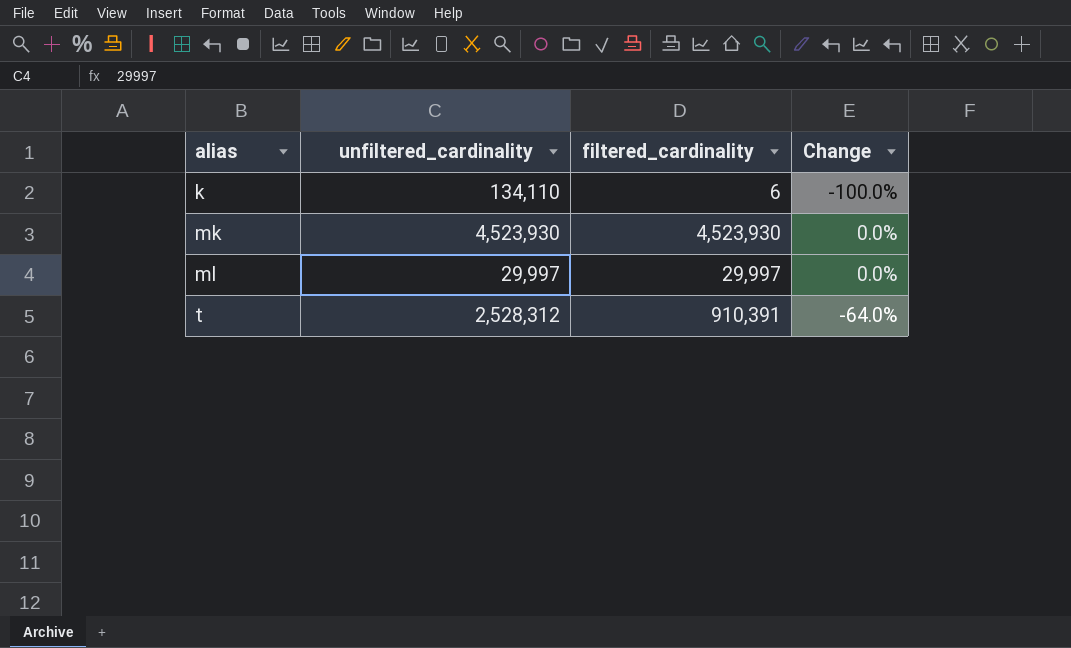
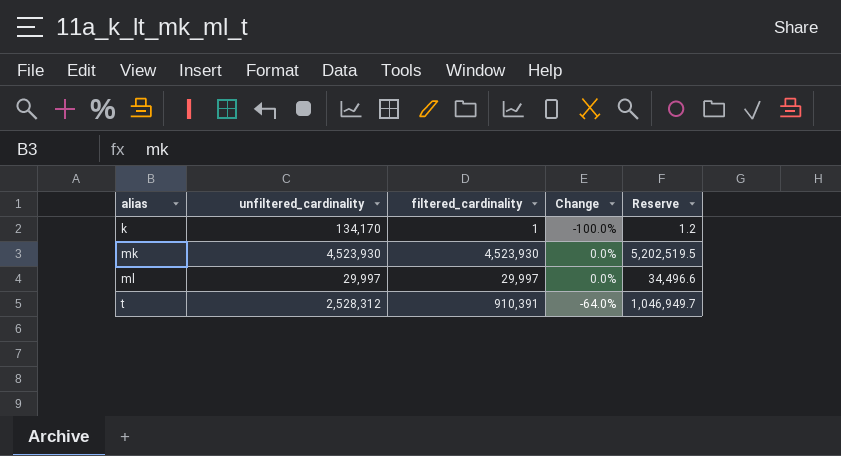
column Reserve | formula: none -> [filtered_cardinality] * 1.15
k | unfiltered_cardinality: 134,110 -> 134,170
k | filtered_cardinality: 6 -> 1

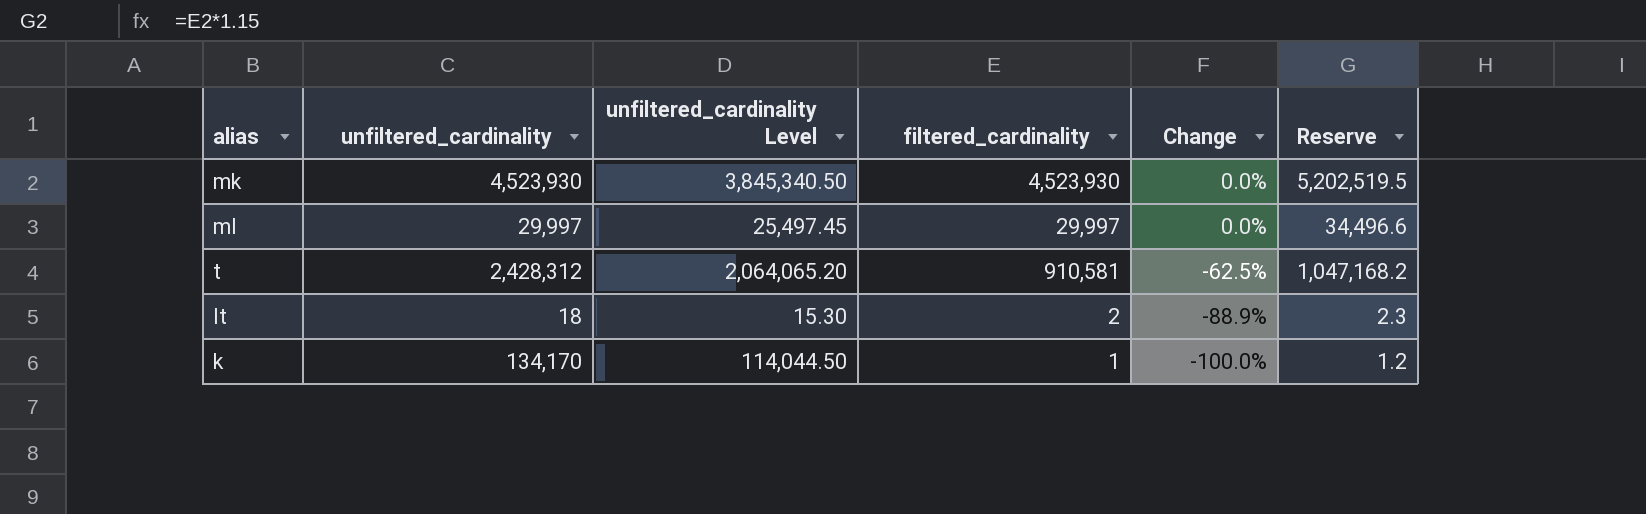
row order: alias ascending -> Change descending
column unfiltered_cardinality Level | formula: none -> [unfiltered_cardinality] * 0.85
t | unfiltered_cardinality: 2,528,312 -> 2,428,312
t | filtered_cardinality: 910,391 -> 910,581
t | Change: -64.0% -> -62.5%
t | Reserve: 1,046,949.7 -> 1,047,168.2
row lt: none -> 18 | 15.30 | 2 | -88.9% | 2.3

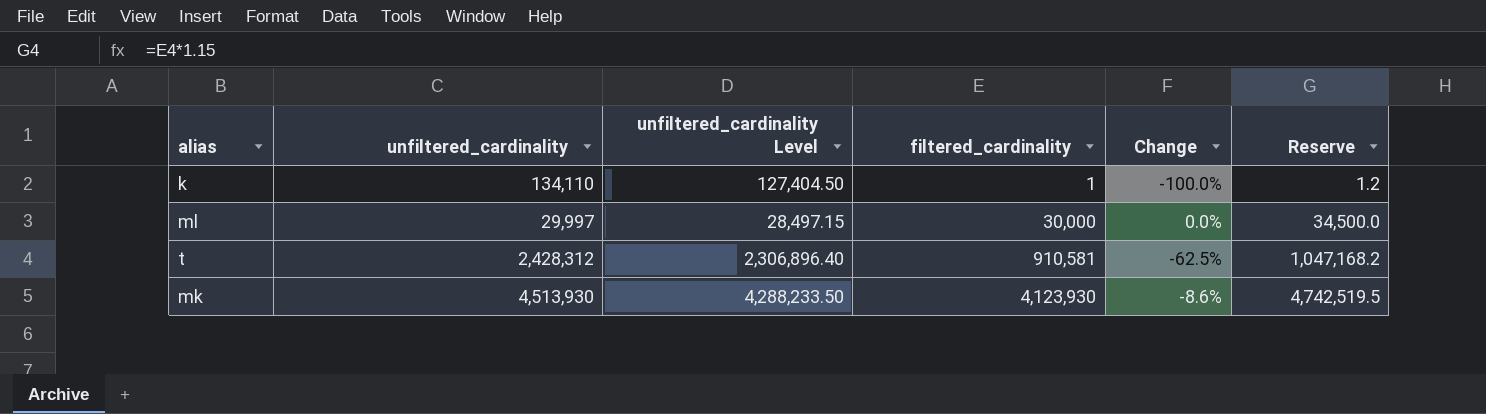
row order: Change descending -> filtered_cardinality ascending
column unfiltered_cardinality Level | formula: [unfiltered_cardinality] * 0.85 -> [unfiltered_cardinality] * 0.95
row lt: 18 | 15.30 | 2 | -88.9% | 2.3 -> none
k | unfiltered_cardinality: 134,170 -> 134,110
ml | filtered_cardinality: 29,997 -> 30,000
ml | Reserve: 34,496.6 -> 34,500.0
mk | unfiltered_cardinality: 4,523,930 -> 4,513,930
mk | filtered_cardinality: 4,523,930 -> 4,123,930
mk | Change: 0.0% -> -8.6%
mk | Reserve: 5,202,519.5 -> 4,742,519.5

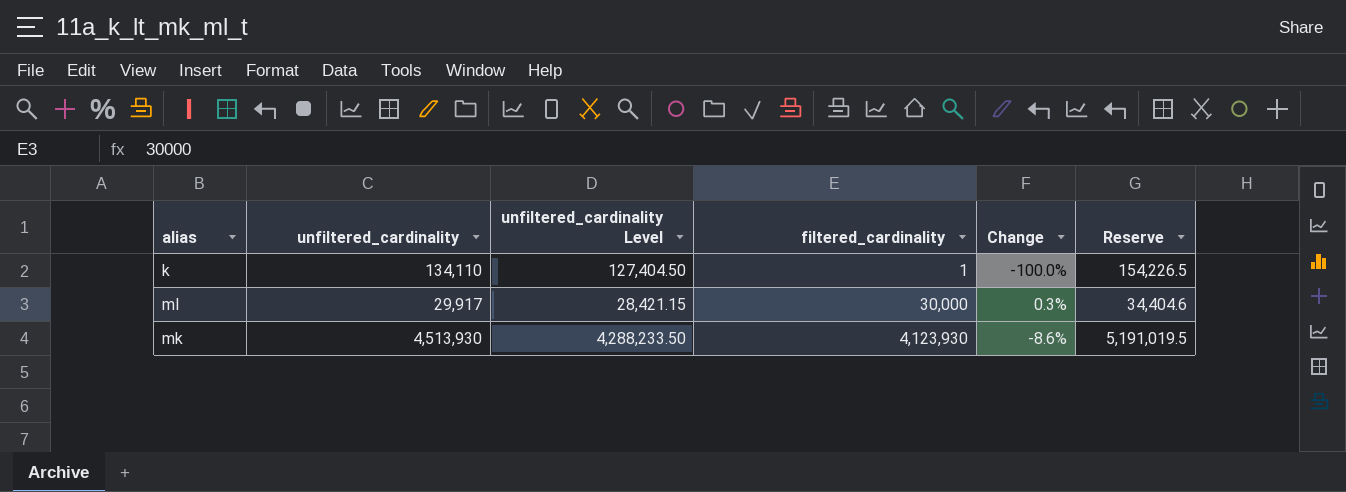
column Reserve | formula: [filtered_cardinality] * 1.15 -> [unfiltered_cardinality] * 1.15
row t: 2,428,312 | 2,306,896.40 | 910,581 | -62.5% | 1,047,168.2 -> none
ml | unfiltered_cardinality: 29,997 -> 29,917
ml | unfiltered_cardinality Level: 28,497.15 -> 28,421.15
ml | Change: 0.0% -> 0.3%

